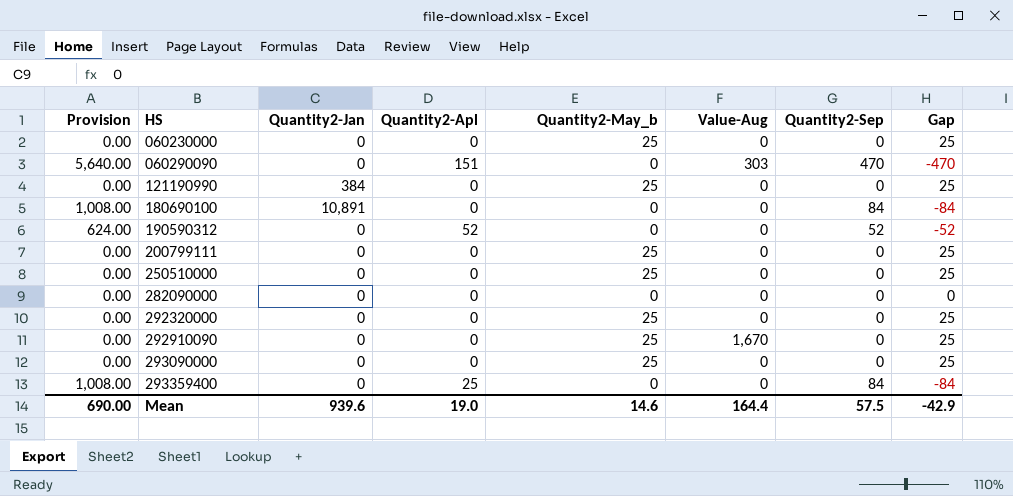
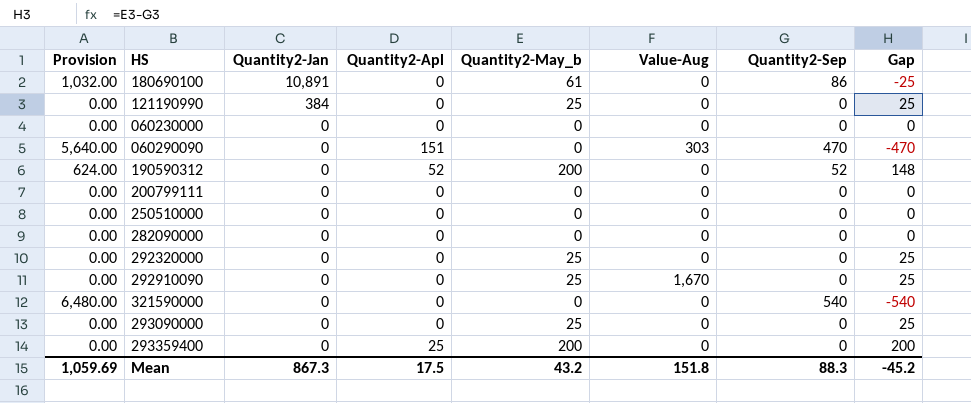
row order: HS ascending -> Quantity2-Jan descending
180690100 | Provision: 1,008.00 -> 1,032.00
180690100 | Quantity2-May_b: 0 -> 61
180690100 | Quantity2-Sep: 84 -> 86
180690100 | Gap: -84 -> -25
060230000 | Quantity2-May_b: 25 -> 0
060230000 | Gap: 25 -> 0
190590312 | Quantity2-May_b: 0 -> 200
190590312 | Gap: -52 -> 148
200799111 | Quantity2-May_b: 25 -> 0
200799111 | Gap: 25 -> 0
250510000 | Quantity2-May_b: 25 -> 0
250510000 | Gap: 25 -> 0
row 321590000: none -> 6,480.00 | 0 | 0 | 0 | 0 | 540 | -540
293359400 | Provision: 1,008.00 -> 0.00
293359400 | Quantity2-May_b: 0 -> 200
293359400 | Quantity2-Sep: 84 -> 0
293359400 | Gap: -84 -> 200
Mean | Provision: 690.00 -> 1,059.69
Mean | Quantity2-Jan: 939.6 -> 867.3
Mean | Quantity2-Apl: 19.0 -> 17.5
Mean | Quantity2-May_b: 14.6 -> 43.2
Mean | Value-Aug: 164.4 -> 151.8
Mean | Quantity2-Sep: 57.5 -> 88.3
Mean | Gap: -42.9 -> -45.2

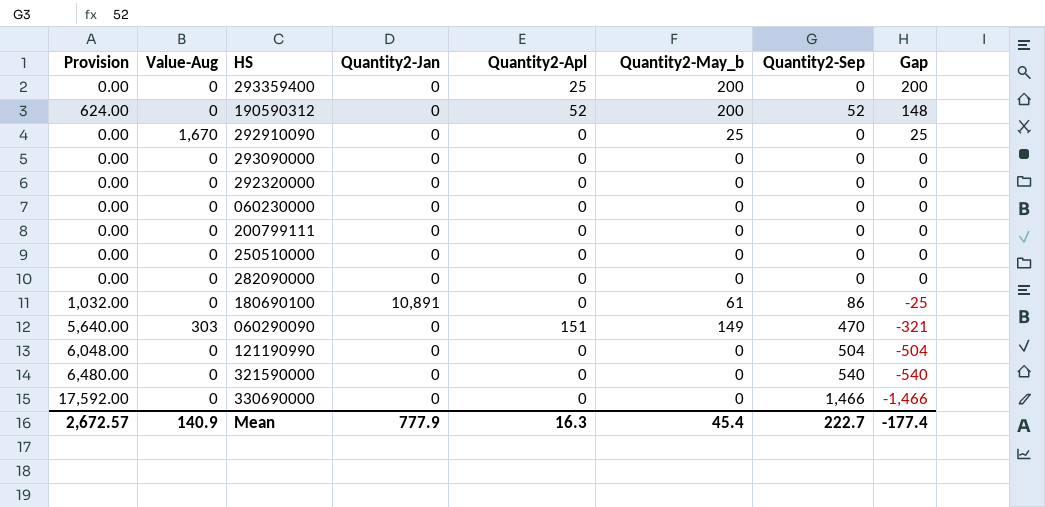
row order: Quantity2-Jan descending -> Gap descending
column Value-Aug | position: 6 -> 2
293090000 | Quantity2-May_b: 25 -> 0
293090000 | Gap: 25 -> 0
292320000 | Quantity2-May_b: 25 -> 0
292320000 | Gap: 25 -> 0
060290090 | Quantity2-May_b: 0 -> 149
060290090 | Gap: -470 -> -321
121190990 | Provision: 0.00 -> 6,048.00
121190990 | Quantity2-Jan: 384 -> 0
121190990 | Quantity2-May_b: 25 -> 0
121190990 | Quantity2-Sep: 0 -> 504
121190990 | Gap: 25 -> -504
row 330690000: none -> 17,592.00 | 0 | 0 | 0 | 0 | 1,466 | -1,466
Mean | Provision: 1,059.69 -> 2,672.57
Mean | Value-Aug: 151.8 -> 140.9
Mean | Quantity2-Jan: 867.3 -> 777.9
Mean | Quantity2-Apl: 17.5 -> 16.3
Mean | Quantity2-May_b: 43.2 -> 45.4
Mean | Quantity2-Sep: 88.3 -> 222.7
Mean | Gap: -45.2 -> -177.4

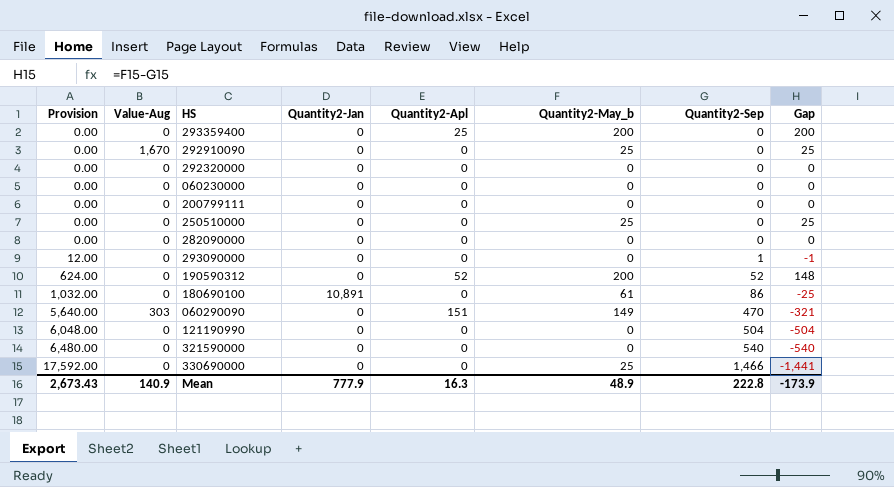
row order: Gap descending -> Provision ascending
250510000 | Quantity2-May_b: 0 -> 25
250510000 | Gap: 0 -> 25
293090000 | Provision: 0.00 -> 12.00
293090000 | Quantity2-Sep: 0 -> 1
293090000 | Gap: 0 -> -1
330690000 | Quantity2-May_b: 0 -> 25
330690000 | Gap: -1,466 -> -1,441
Mean | Provision: 2,672.57 -> 2,673.43
Mean | Quantity2-May_b: 45.4 -> 48.9
Mean | Quantity2-Sep: 222.7 -> 222.8
Mean | Gap: -177.4 -> -173.9

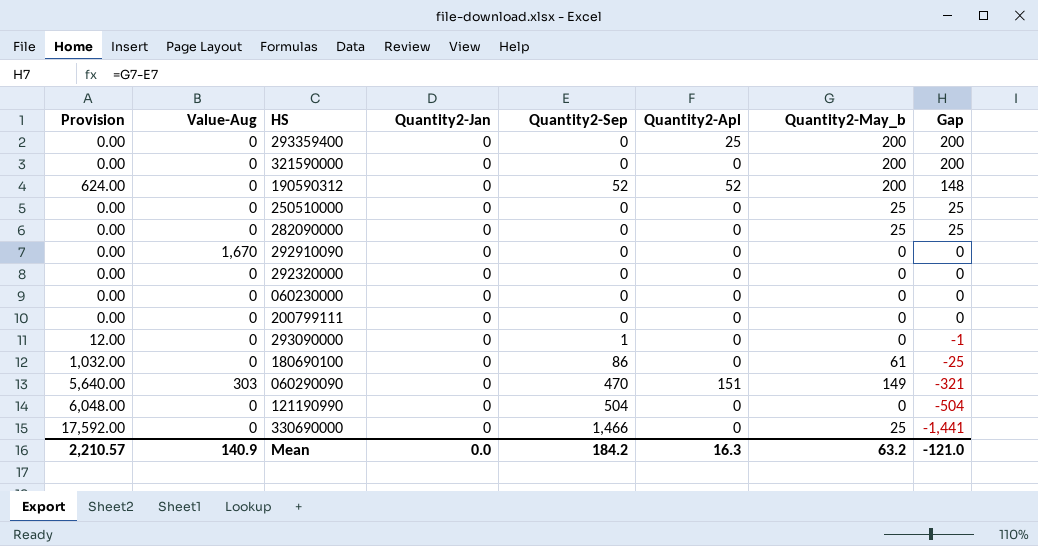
row order: Provision ascending -> Gap descending
column Quantity2-Sep | position: 7 -> 5
321590000 | Provision: 6,480.00 -> 0.00
321590000 | Quantity2-Sep: 540 -> 0
321590000 | Quantity2-May_b: 0 -> 200
321590000 | Gap: -540 -> 200
282090000 | Quantity2-May_b: 0 -> 25
282090000 | Gap: 0 -> 25
292910090 | Quantity2-May_b: 25 -> 0
292910090 | Gap: 25 -> 0
180690100 | Quantity2-Jan: 10,891 -> 0
Mean | Provision: 2,673.43 -> 2,210.57
Mean | Quantity2-Jan: 777.9 -> 0.0
Mean | Quantity2-Sep: 222.8 -> 184.2
Mean | Quantity2-May_b: 48.9 -> 63.2
Mean | Gap: -173.9 -> -121.0

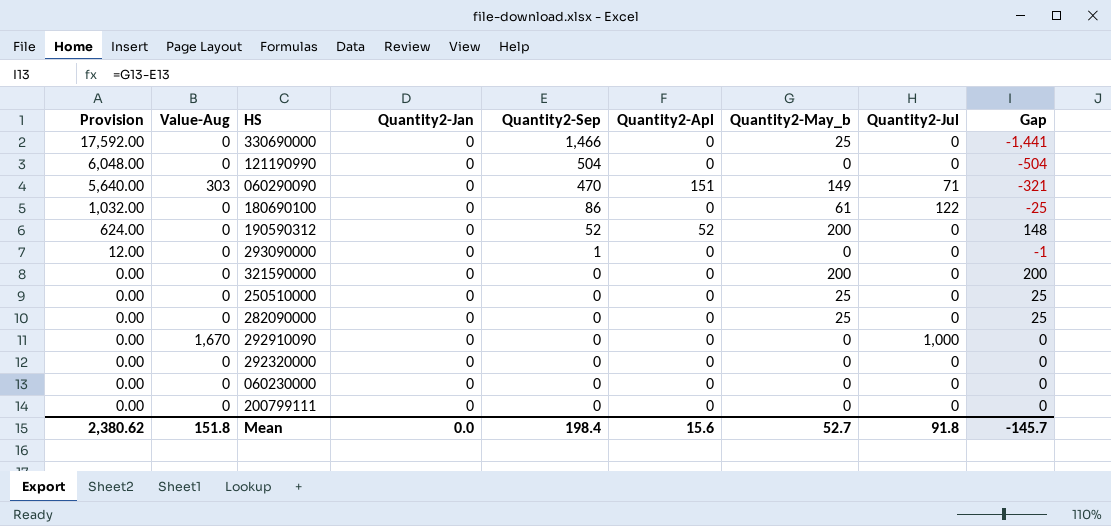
row order: Gap descending -> Provision descending
column Quantity2-Jul | position: none -> 8
row 293359400: 0.00 | 0 | 0 | 0 | 25 | 200 | 200 -> none
Mean | Provision: 2,210.57 -> 2,380.62
Mean | Value-Aug: 140.9 -> 151.8
Mean | Quantity2-Sep: 184.2 -> 198.4
Mean | Quantity2-Apl: 16.3 -> 15.6
Mean | Quantity2-May_b: 63.2 -> 52.7
Mean | Gap: -121.0 -> -145.7

